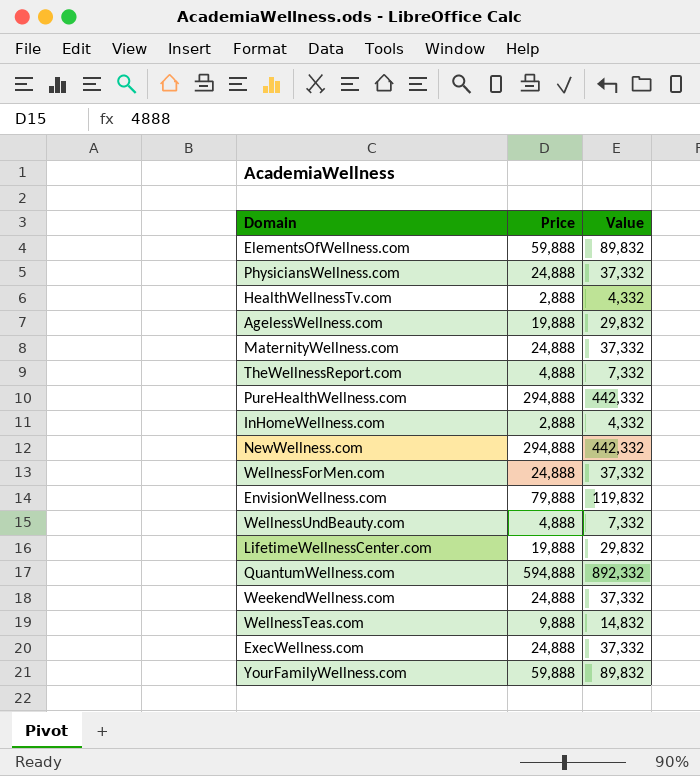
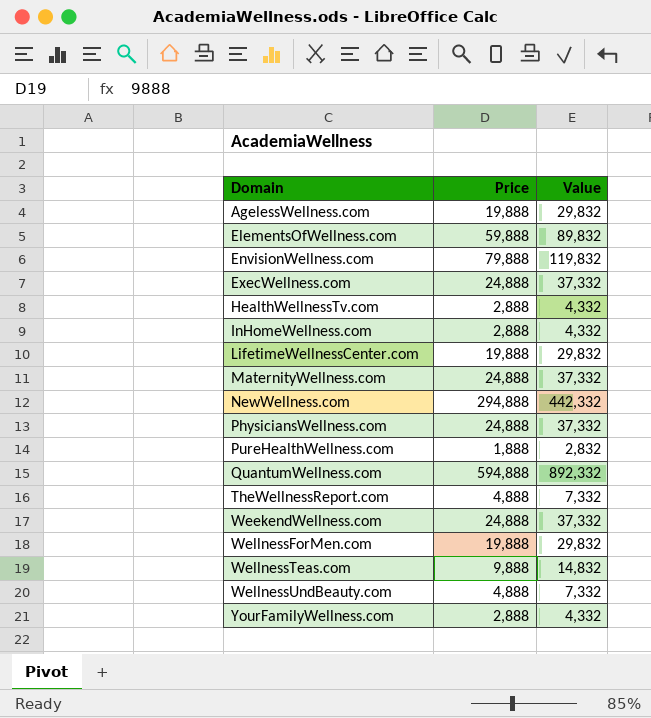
row order: none -> Domain ascending
PureHealthWellness.com | Price: 294,888 -> 1,888
PureHealthWellness.com | Value: 442,332 -> 2,832
WellnessForMen.com | Price: 24,888 -> 19,888
WellnessForMen.com | Value: 37,332 -> 29,832
YourFamilyWellness.com | Price: 59,888 -> 2,888
YourFamilyWellness.com | Value: 89,832 -> 4,332

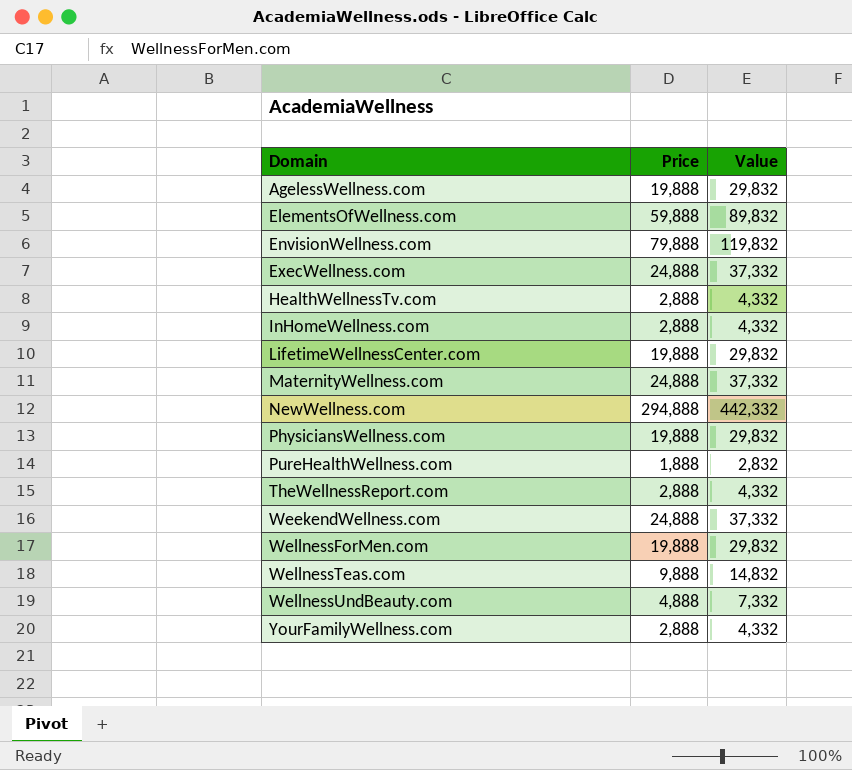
row QuantumWellness.com: 594,888 | 892,332 -> none
PhysiciansWellness.com | Price: 24,888 -> 19,888
PhysiciansWellness.com | Value: 37,332 -> 29,832
TheWellnessReport.com | Price: 4,888 -> 2,888
TheWellnessReport.com | Value: 7,332 -> 4,332

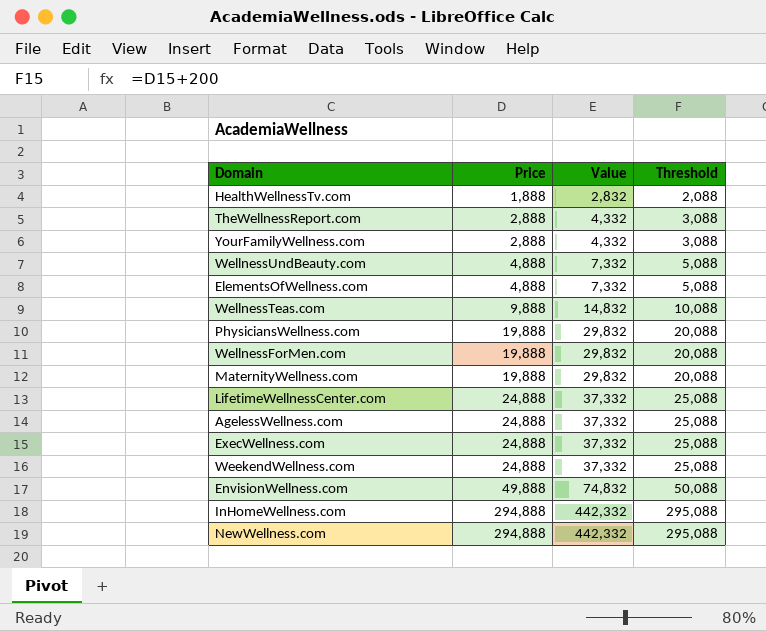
row order: Domain ascending -> Price ascending
column Threshold | formula: none -> [Price] + 200
row PureHealthWellness.com: 1,888 | 2,832 -> none
HealthWellnessTv.com | Price: 2,888 -> 1,888
HealthWellnessTv.com | Value: 4,332 -> 2,832
ElementsOfWellness.com | Price: 59,888 -> 4,888
ElementsOfWellness.com | Value: 89,832 -> 7,332
MaternityWellness.com | Price: 24,888 -> 19,888
MaternityWellness.com | Value: 37,332 -> 29,832
LifetimeWellnessCenter.com | Price: 19,888 -> 24,888
LifetimeWellnessCenter.com | Value: 29,832 -> 37,332
AgelessWellness.com | Price: 19,888 -> 24,888
AgelessWellness.com | Value: 29,832 -> 37,332
EnvisionWellness.com | Price: 79,888 -> 49,888
EnvisionWellness.com | Value: 119,832 -> 74,832
InHomeWellness.com | Price: 2,888 -> 294,888
InHomeWellness.com | Value: 4,332 -> 442,332

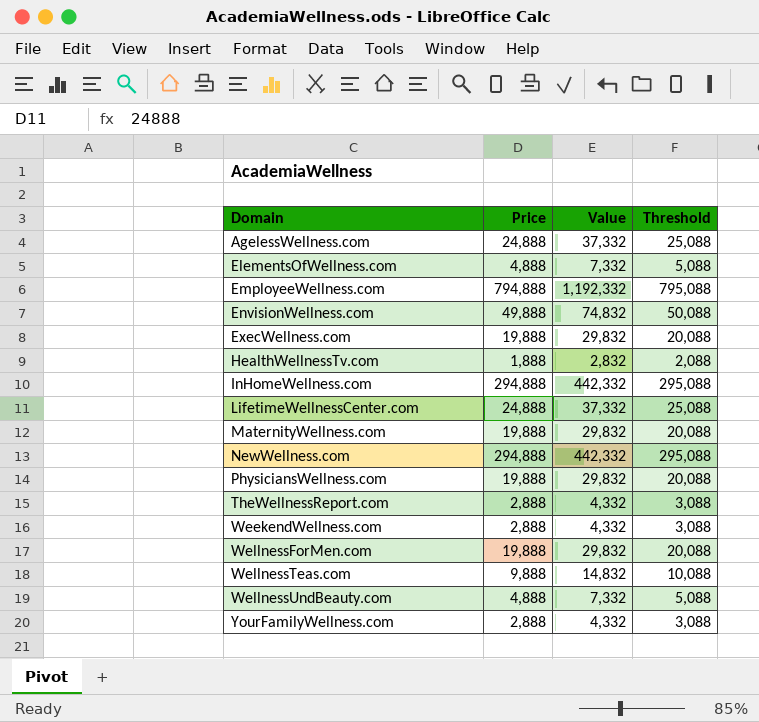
row order: Price ascending -> Domain ascending
row EmployeeWellness.com: none -> 794,888 | 1,192,332 | 795,088
ExecWellness.com | Price: 24,888 -> 19,888
ExecWellness.com | Value: 37,332 -> 29,832
ExecWellness.com | Threshold: 25,088 -> 20,088
WeekendWellness.com | Price: 24,888 -> 2,888
WeekendWellness.com | Value: 37,332 -> 4,332
WeekendWellness.com | Threshold: 25,088 -> 3,088

